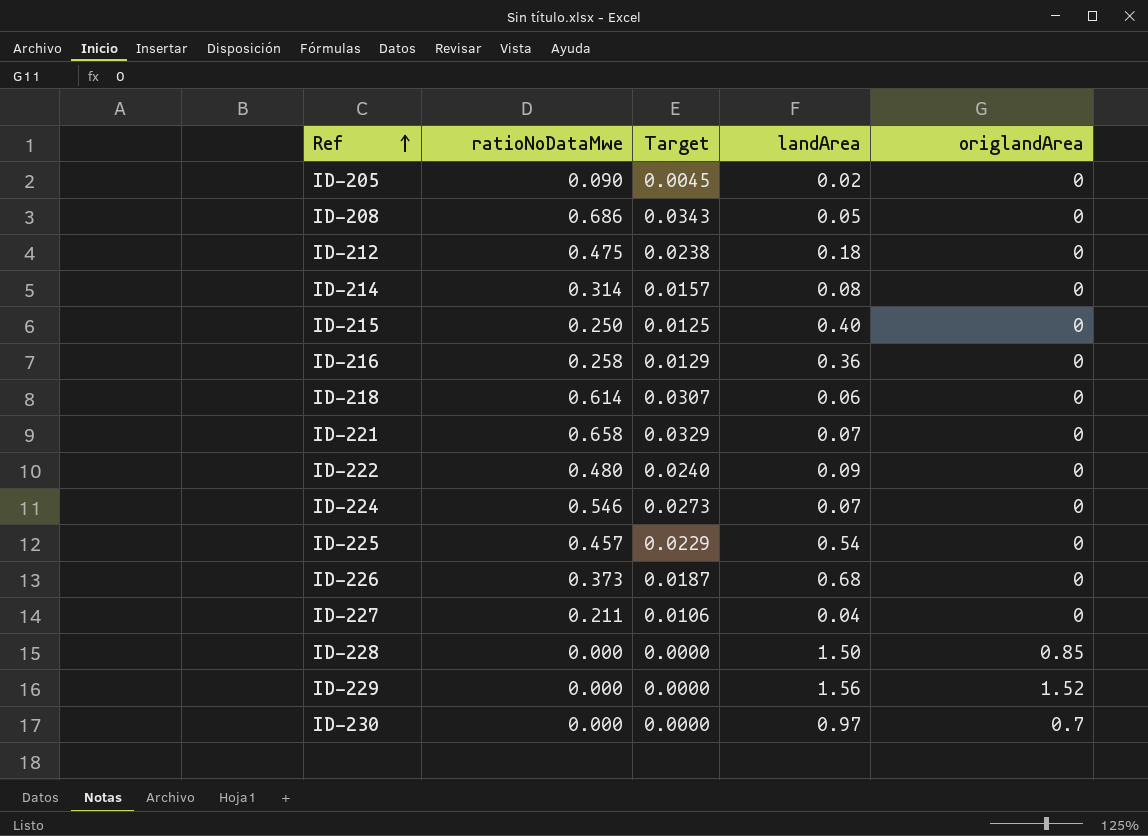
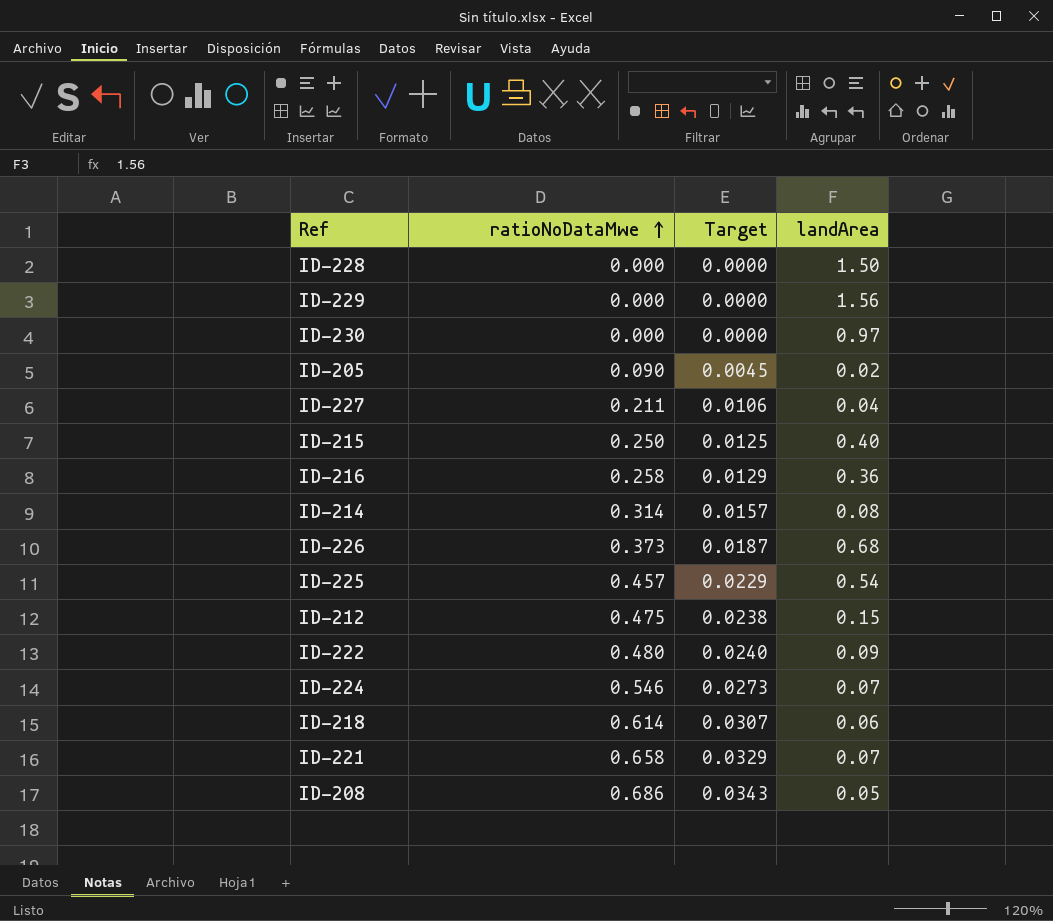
row order: Ref ascending -> ratioNoDataMwe ascending
column origlandArea | position: 5 -> none
ID-212 | landArea: 0.18 -> 0.15

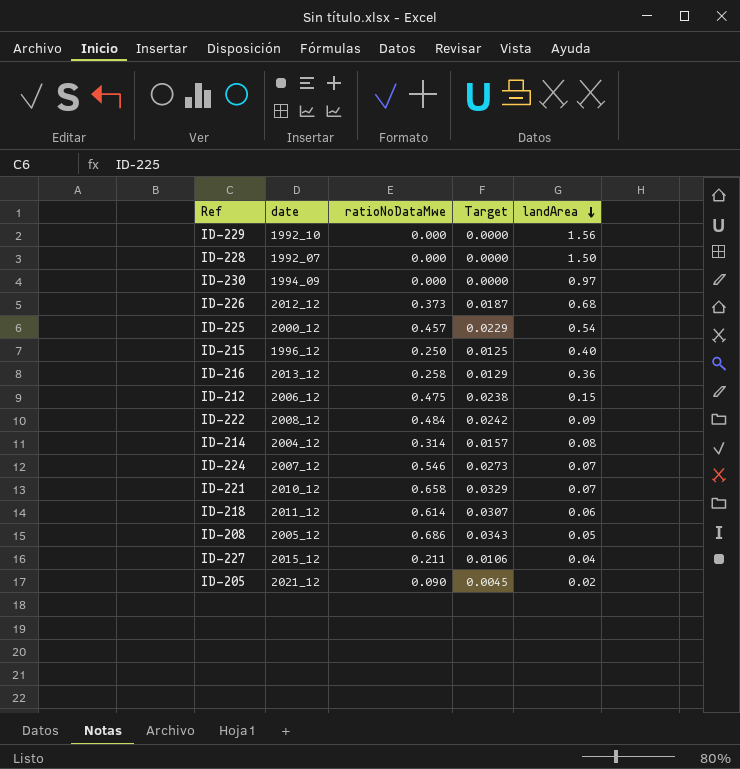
row order: ratioNoDataMwe ascending -> landArea descending
column date | position: none -> 2
ID-222 | ratioNoDataMwe: 0.480 -> 0.484
ID-222 | Target: 0.0240 -> 0.0242

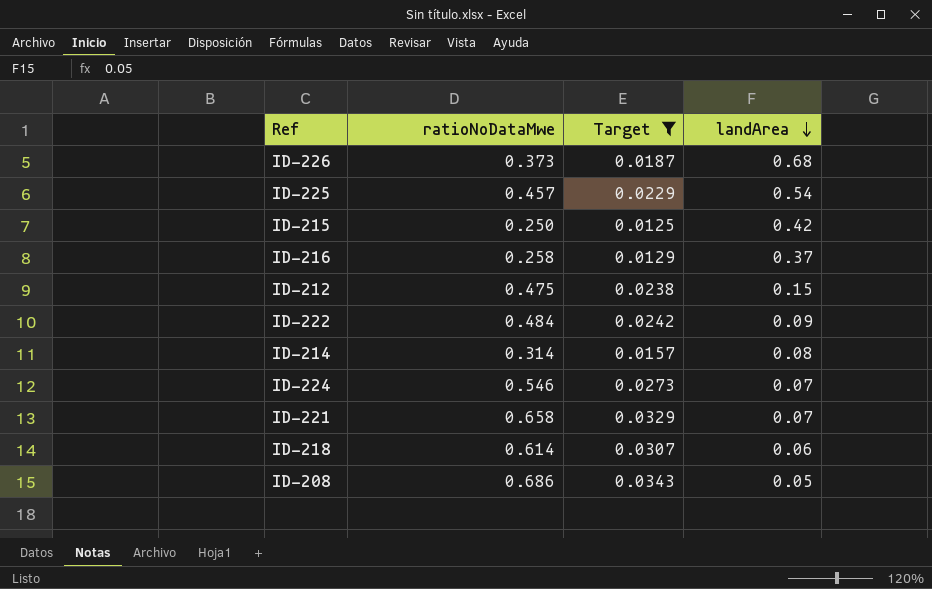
filter: none -> Target >= 0.0125
column date | position: 2 -> none
ID-215 | landArea: 0.40 -> 0.42
ID-216 | landArea: 0.36 -> 0.37

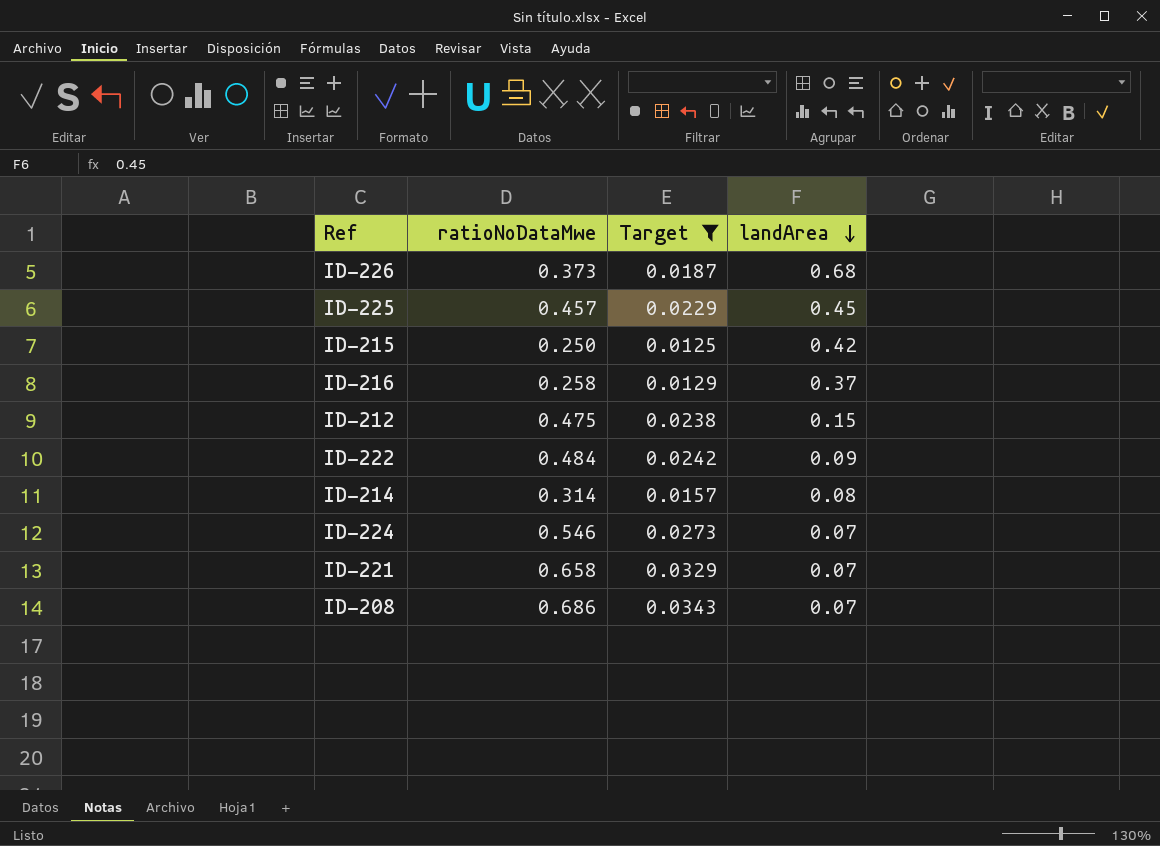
row ID-218: 0.614 | 0.0307 | 0.06 -> none
ID-225 | landArea: 0.54 -> 0.45
ID-208 | landArea: 0.05 -> 0.07

